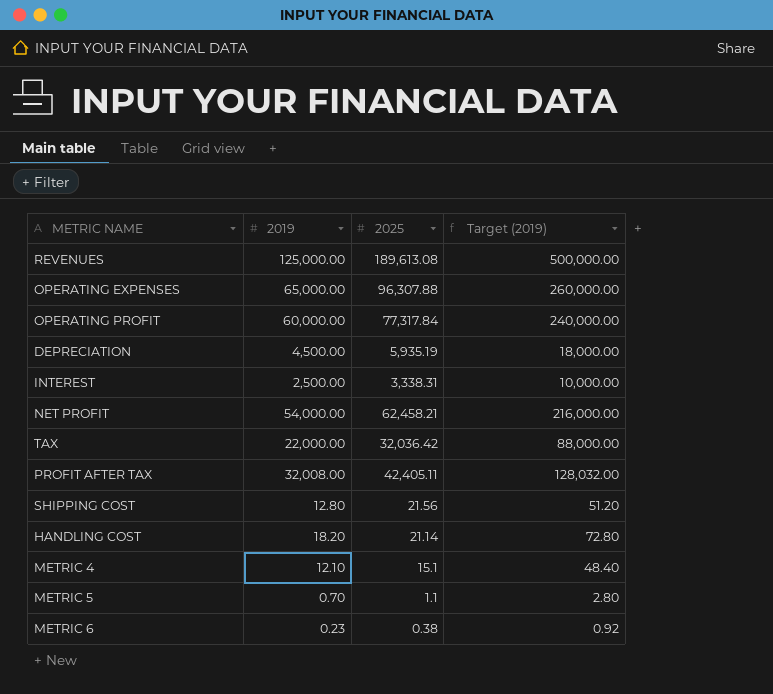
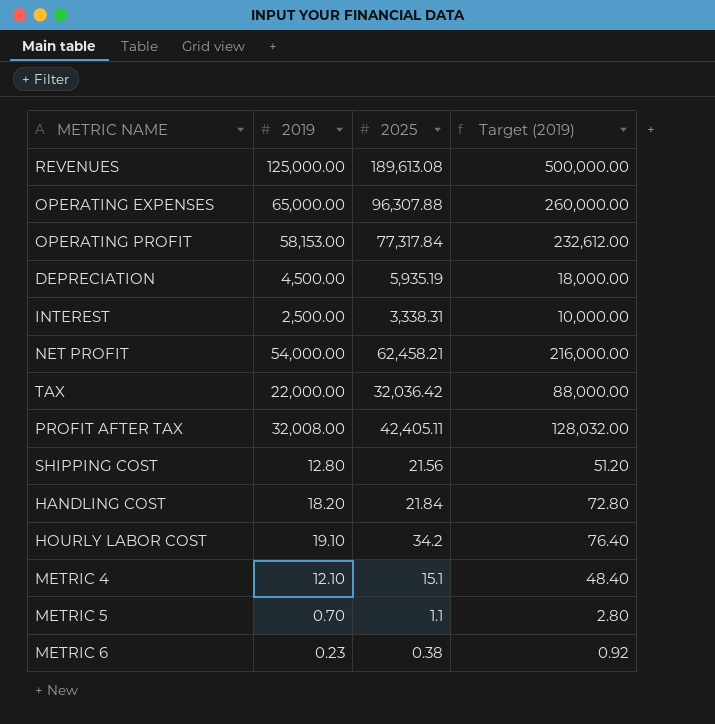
OPERATING PROFIT | 2019: 60,000.00 -> 58,153.00
OPERATING PROFIT | Target (2019): 240,000.00 -> 232,612.00
HANDLING COST | 2025: 21.14 -> 21.84
row HOURLY LABOR COST: none -> 19.10 | 34.2 | 76.40

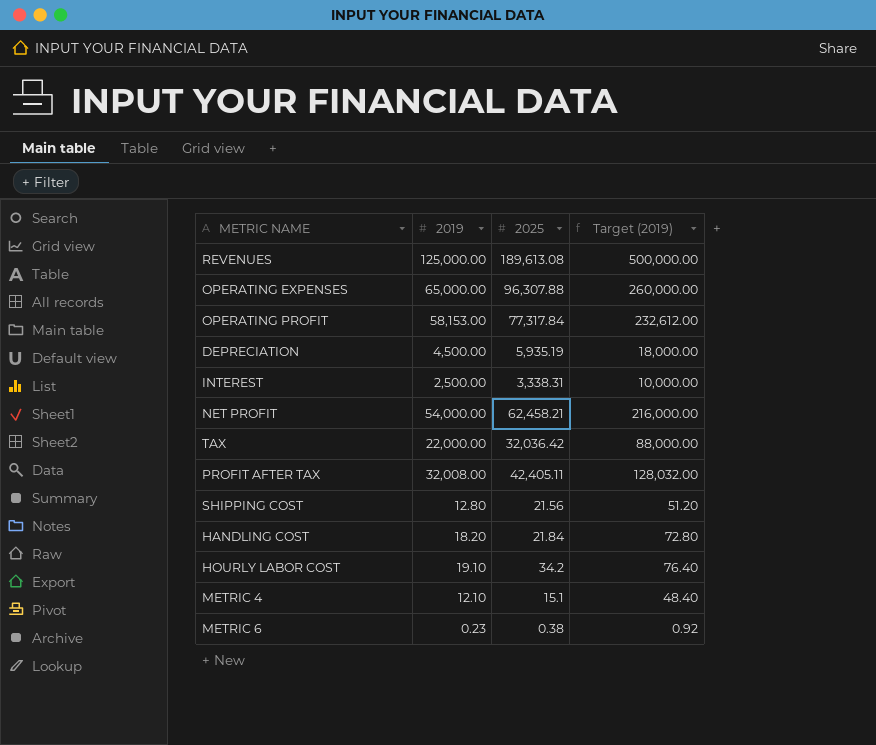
row METRIC 5: 0.70 | 1.1 | 2.80 -> none

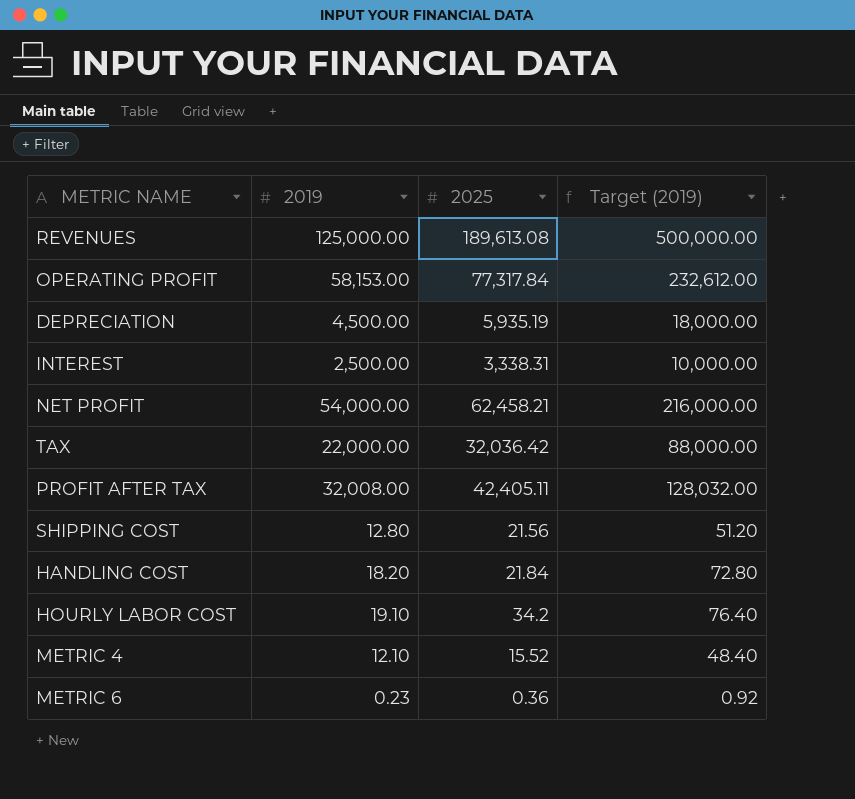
row OPERATING EXPENSES: 65,000.00 | 96,307.88 | 260,000.00 -> none
METRIC 4 | 2025: 15.1 -> 15.52
METRIC 6 | 2025: 0.38 -> 0.36

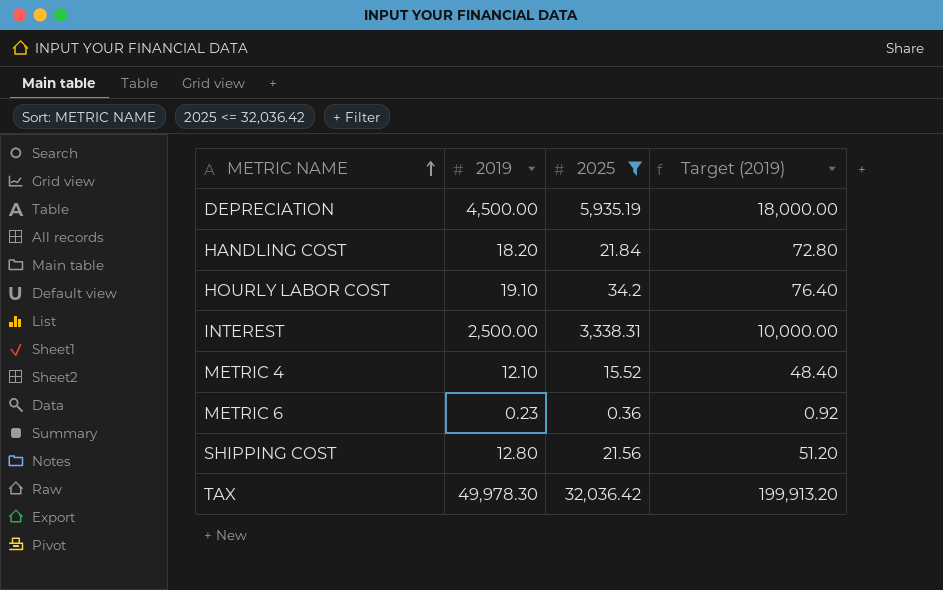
filter: none -> 2025 <= 32,036.42
row order: none -> METRIC NAME ascending
TAX | 2019: 22,000.00 -> 49,978.30
TAX | Target (2019): 88,000.00 -> 199,913.20

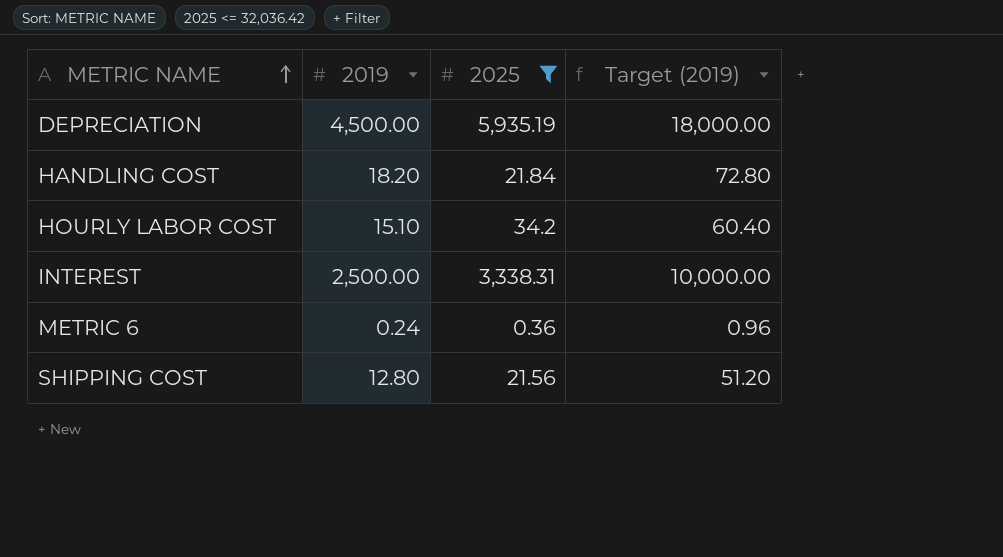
row METRIC 4: 12.10 | 15.52 | 48.40 -> none
row TAX: 49,978.30 | 32,036.42 | 199,913.20 -> none
HOURLY LABOR COST | 2019: 19.10 -> 15.10
HOURLY LABOR COST | Target (2019): 76.40 -> 60.40
METRIC 6 | 2019: 0.23 -> 0.24
METRIC 6 | Target (2019): 0.92 -> 0.96

